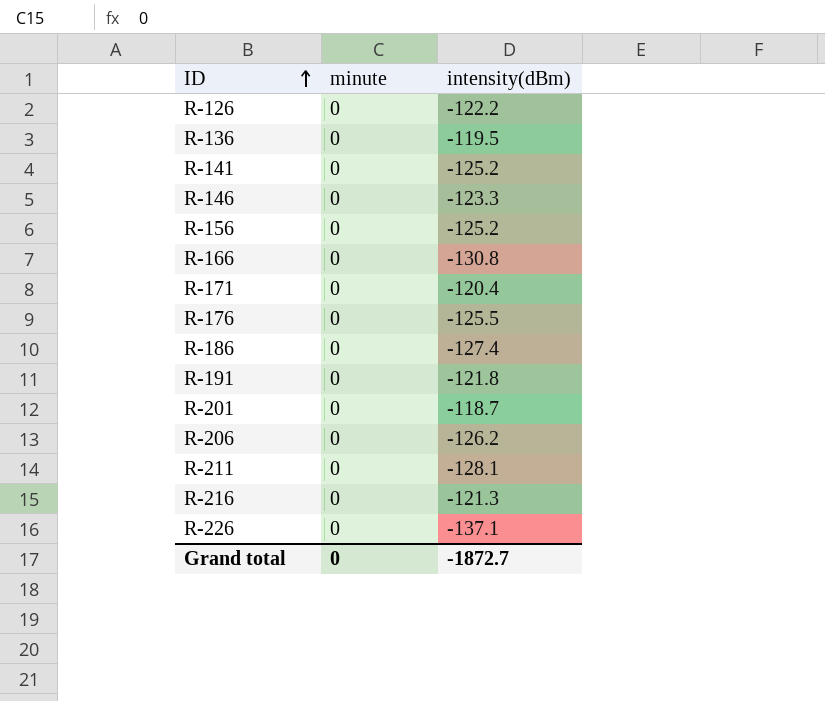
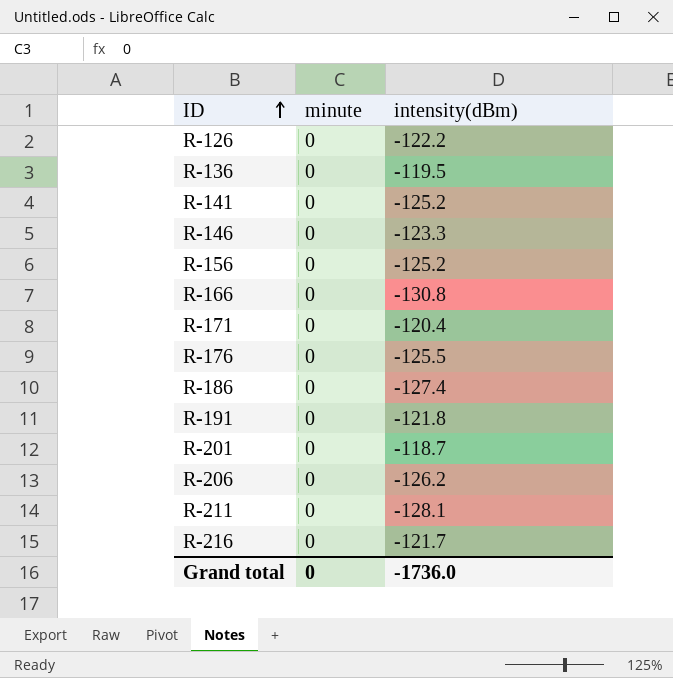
row R-226: 0 | -137.1 -> none
R-216 | intensity(dBm): -121.3 -> -121.7
Grand total | intensity(dBm): -1872.7 -> -1736.0

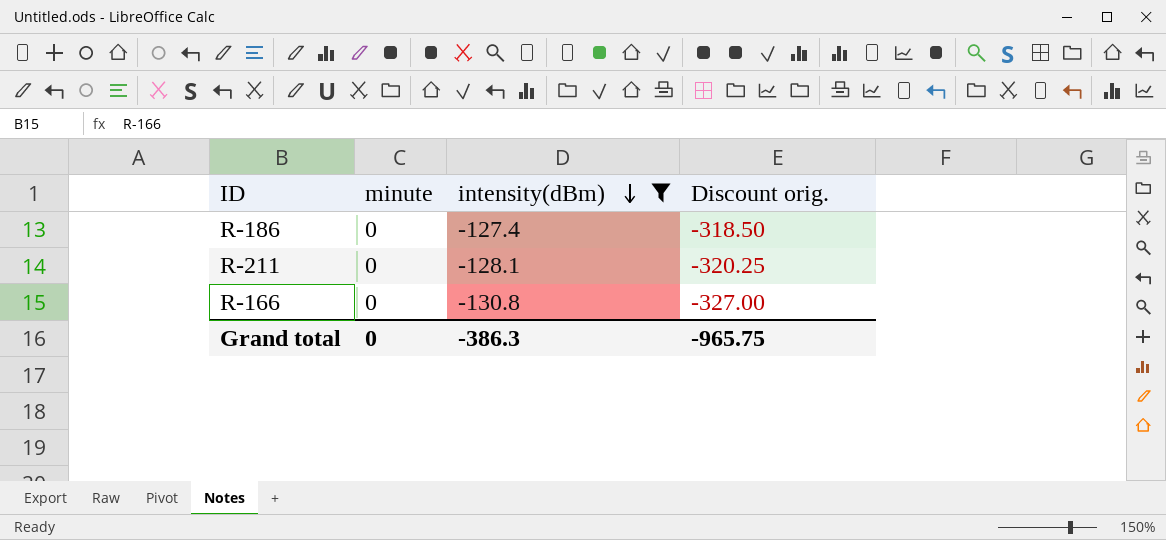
filter: none -> intensity(dBm) <= -127.4
row order: ID ascending -> intensity(dBm) descending
column Discount orig. | formula: none -> [intensity(dBm)] * 2.5
Grand total | intensity(dBm): -1736.0 -> -386.3

